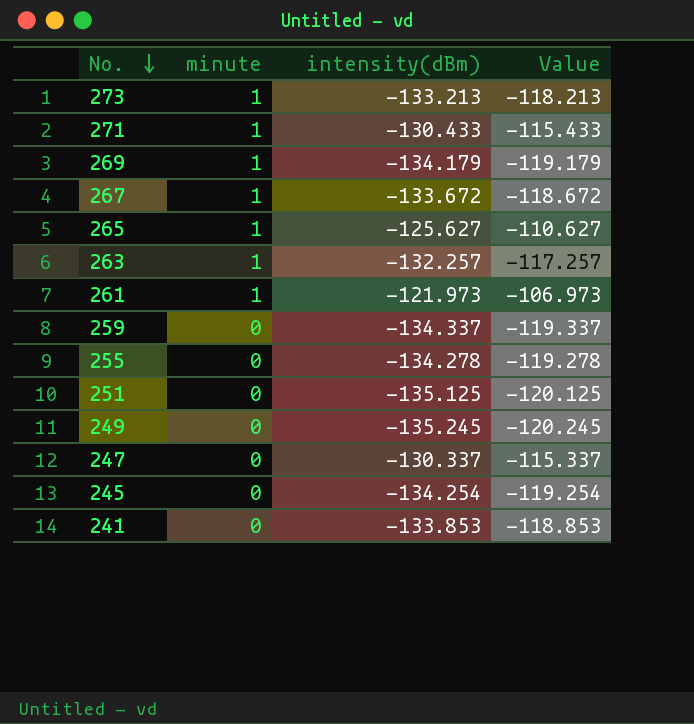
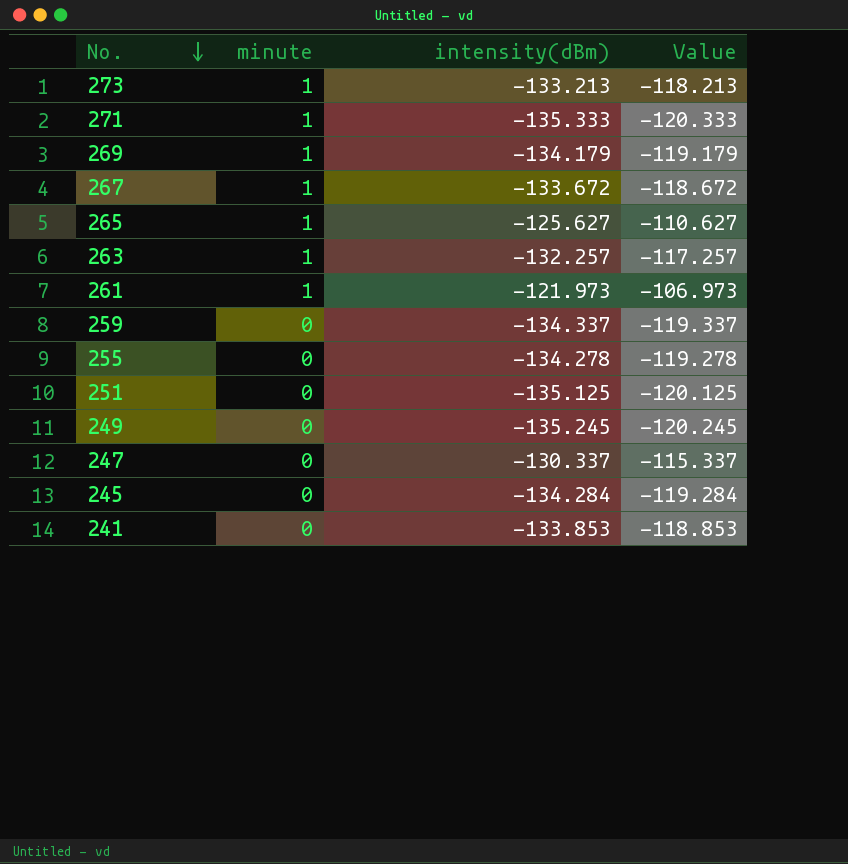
271 | intensity(dBm): -130.433 -> -135.333
271 | Value: -115.433 -> -120.333
245 | intensity(dBm): -134.254 -> -134.284
245 | Value: -119.254 -> -119.284

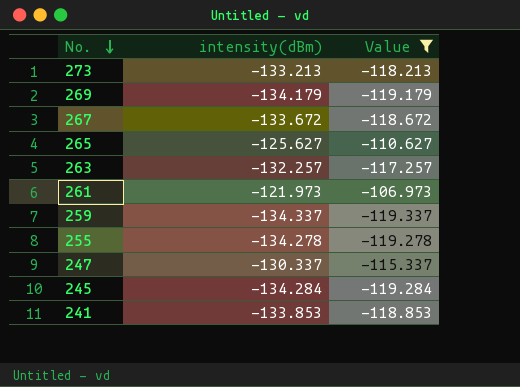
filter: none -> Value >= -119.337
column minute | position: 2 -> none

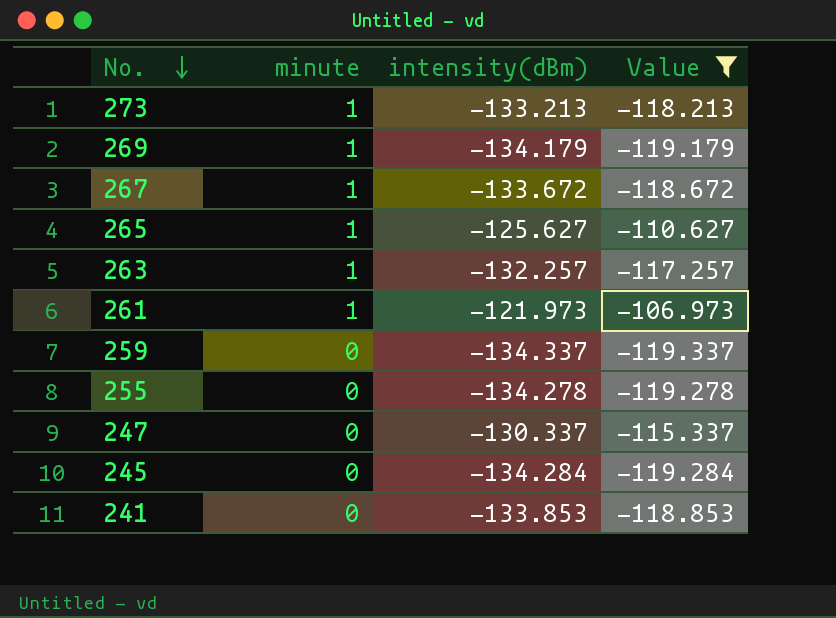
column minute | position: none -> 2

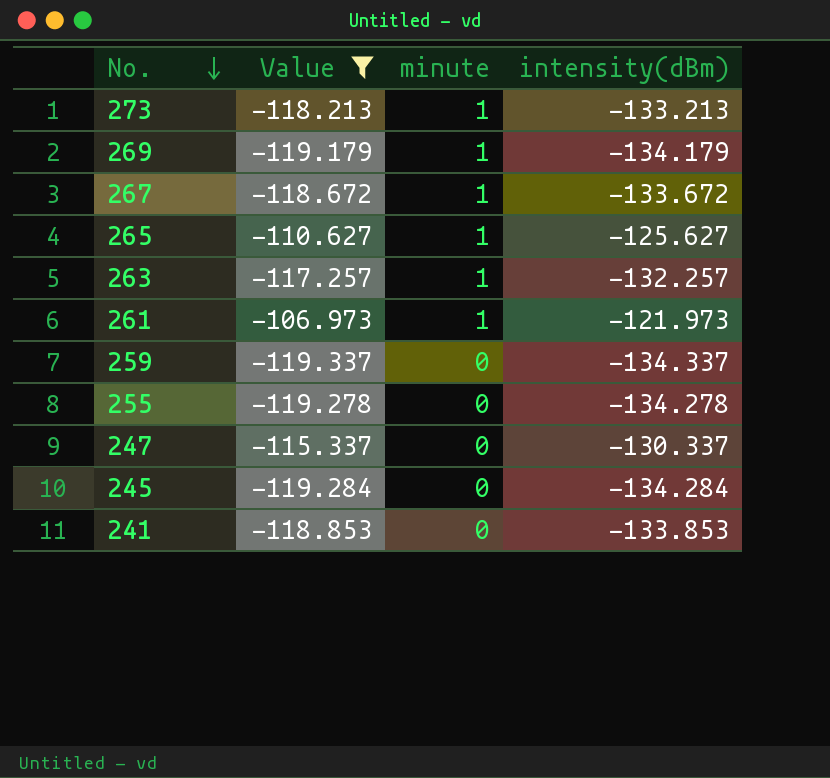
column Value | position: 4 -> 2

